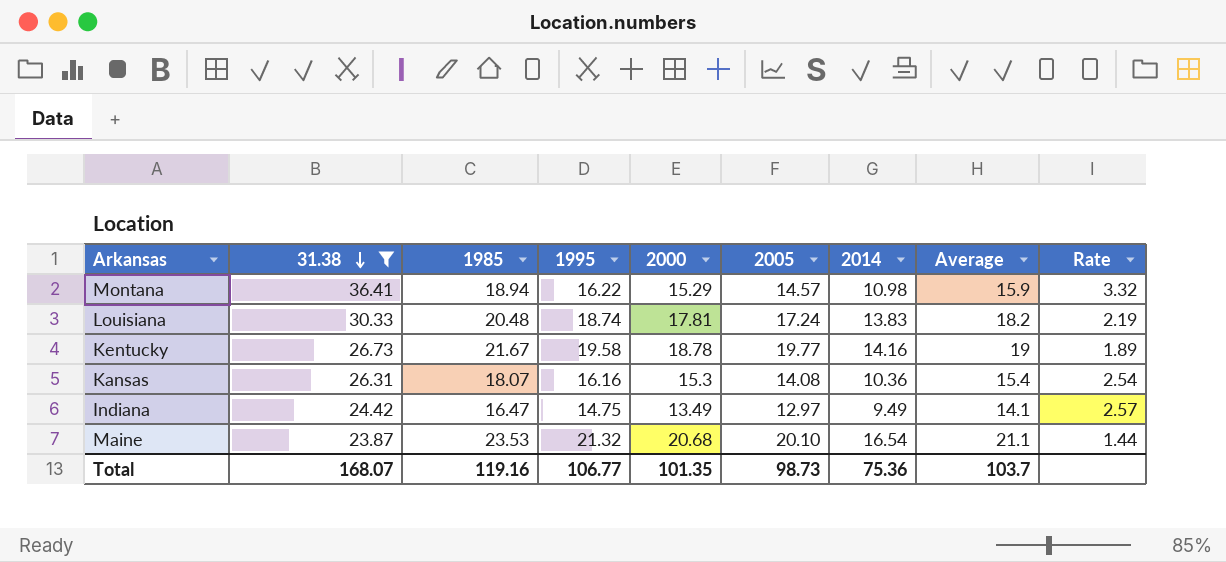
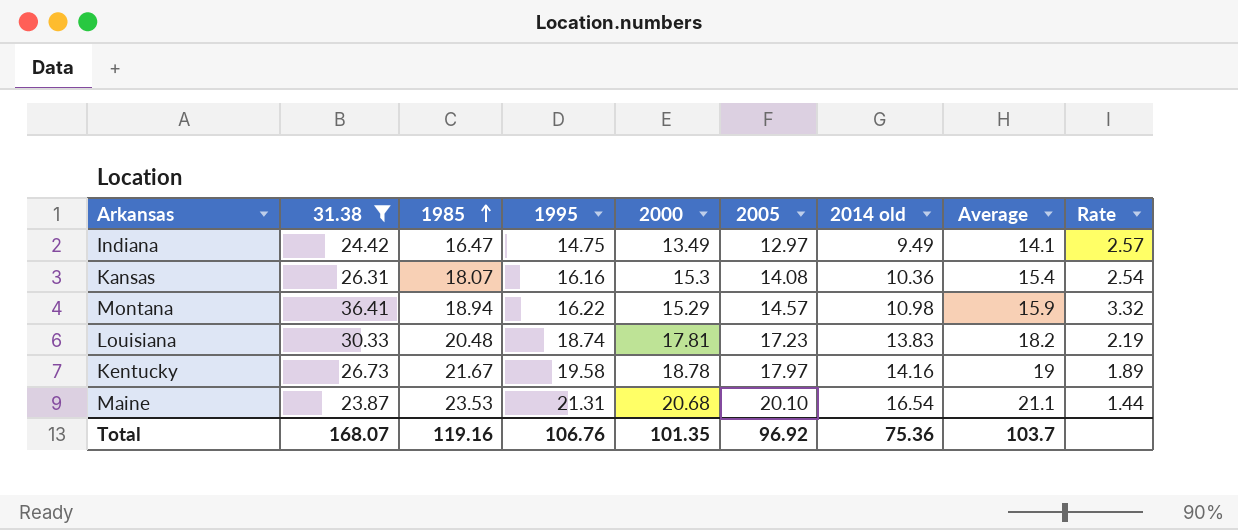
row order: 31.38 descending -> 1985 ascending
column name: 2014 -> 2014 old
Louisiana | 2005: 17.24 -> 17.23
Kentucky | 2005: 19.77 -> 17.97
Maine | 1995: 21.32 -> 21.31
Total | 1995: 106.77 -> 106.76
Total | 2005: 98.73 -> 96.92

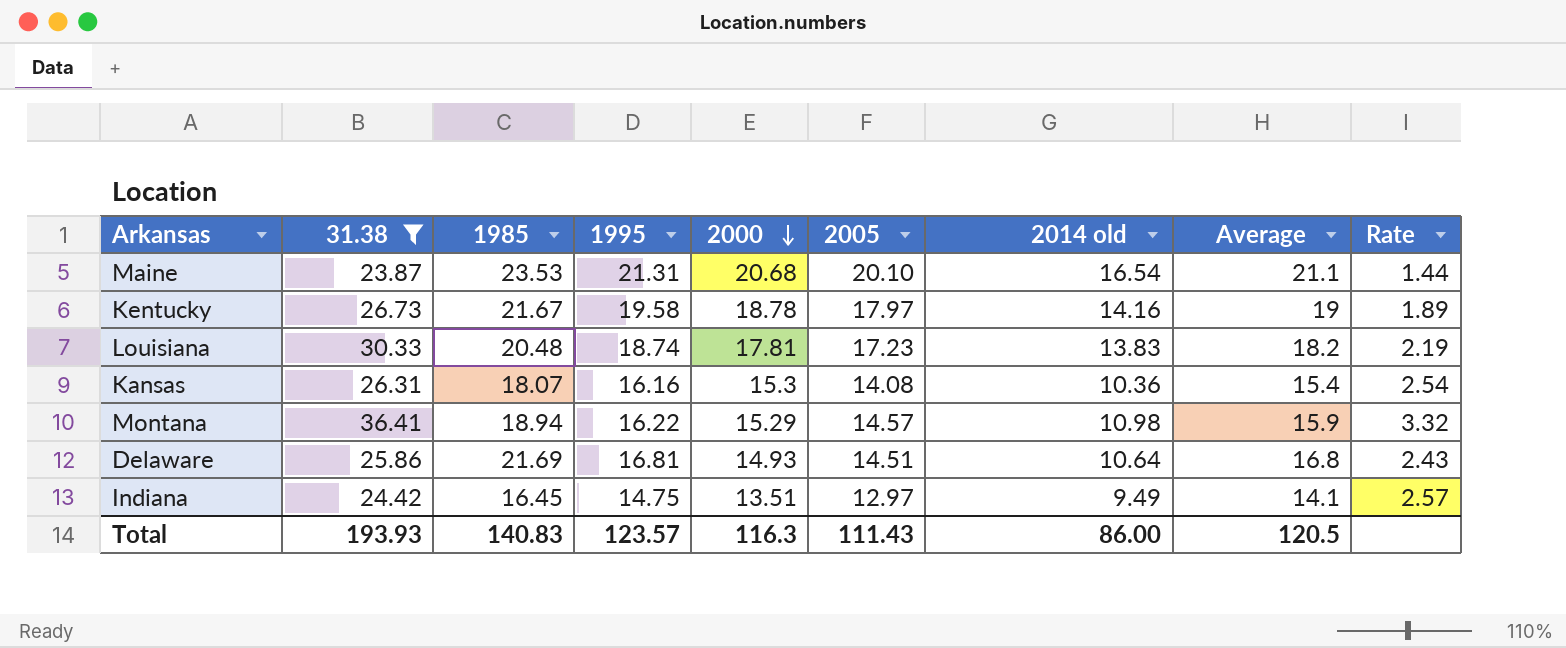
row order: 1985 ascending -> 2000 descending
row Delaware: none -> 25.86 | 21.69 | 16.81 | 14.93 | 14.51 | 10.64 | 16.8 | 2.43
Indiana | 1985: 16.47 -> 16.45
Indiana | 2000: 13.49 -> 13.51
Total | 31.38: 168.07 -> 193.93
Total | 1985: 119.16 -> 140.83
Total | 1995: 106.76 -> 123.57
Total | 2000: 101.35 -> 116.3
Total | 2005: 96.92 -> 111.43
Total | 2014 old: 75.36 -> 86.00
Total | Average: 103.7 -> 120.5

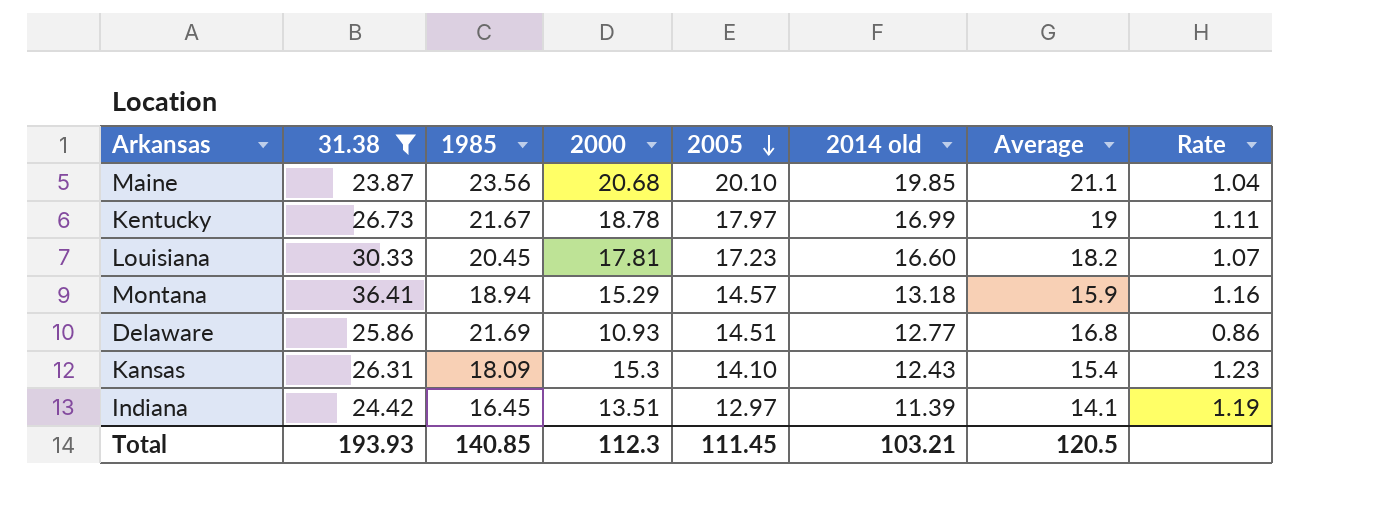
row order: 2000 descending -> 2005 descending
column 1995 | position: 4 -> none
column Rate | formula: [31.38] / [2014 old] -> [2000] / [2014 old]
Maine | 1985: 23.53 -> 23.56
Maine | 2014 old: 16.54 -> 19.85
Kentucky | 2014 old: 14.16 -> 16.99
Louisiana | 1985: 20.48 -> 20.45
Louisiana | 2014 old: 13.83 -> 16.60
Montana | 2014 old: 10.98 -> 13.18
Delaware | 2000: 14.93 -> 10.93
Delaware | 2014 old: 10.64 -> 12.77
Kansas | 1985: 18.07 -> 18.09
Kansas | 2005: 14.08 -> 14.10
Kansas | 2014 old: 10.36 -> 12.43
Indiana | 2014 old: 9.49 -> 11.39
Total | 1985: 140.83 -> 140.85
Total | 2000: 116.3 -> 112.3
Total | 2005: 111.43 -> 111.45
Total | 2014 old: 86.00 -> 103.21

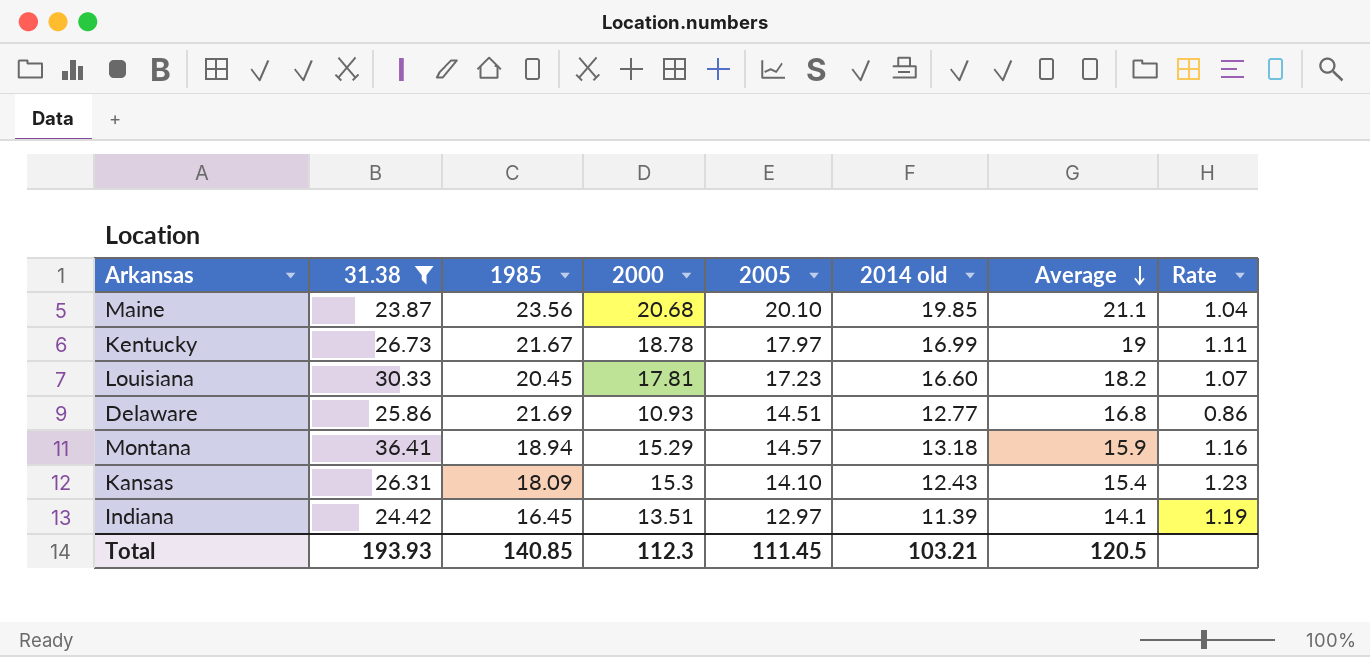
row order: 2005 descending -> Average descending

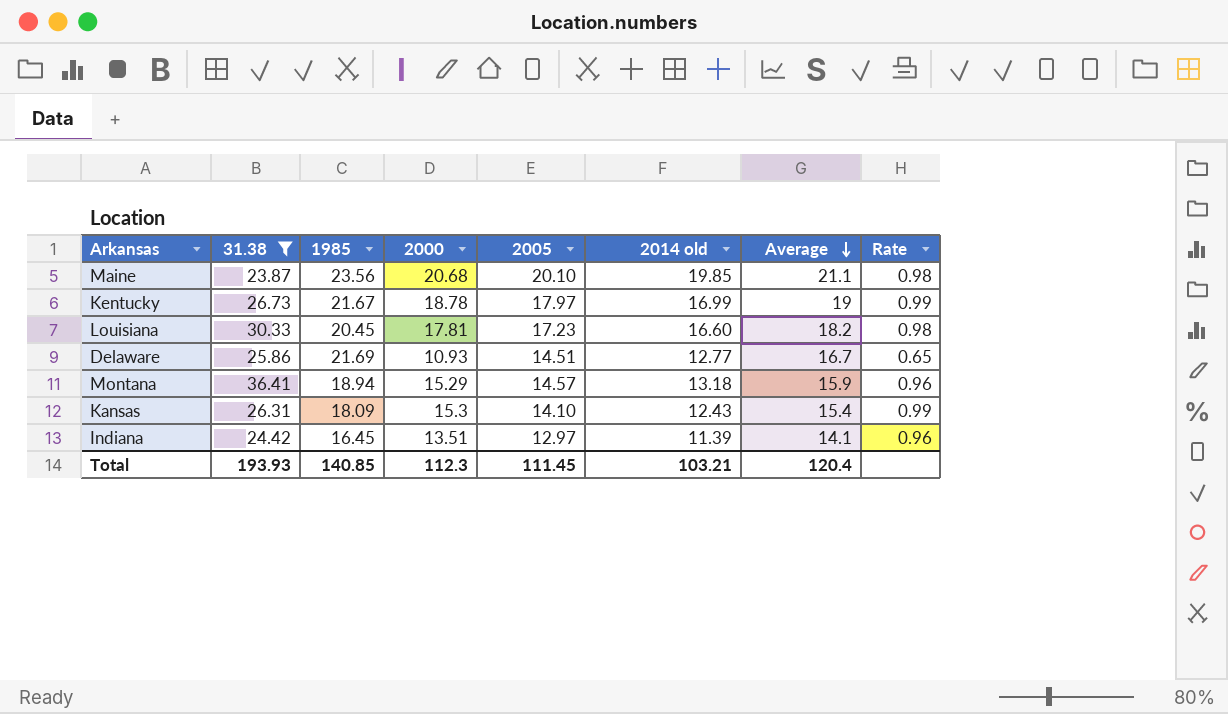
column Rate | formula: [2000] / [2014 old] -> [2000] / [Average]
Delaware | Average: 16.8 -> 16.7
Total | Average: 120.5 -> 120.4

